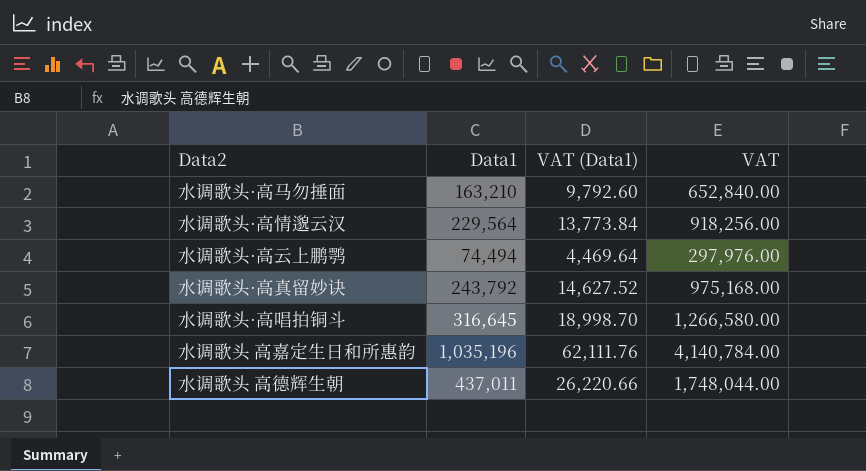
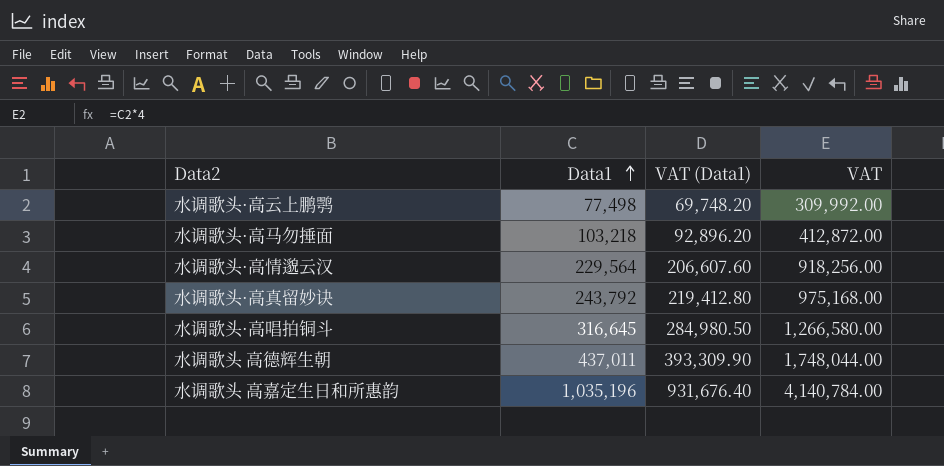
row order: none -> Data1 ascending
column VAT (Data1) | formula: [Data1] * 0.06 -> [Data1] * 0.9
水调歌头·高云上鹏鹗 | Data1: 74,494 -> 77,498
水调歌头·高云上鹏鹗 | VAT: 297,976.00 -> 309,992.00
水调歌头·高马勿捶面 | Data1: 163,210 -> 103,218
水调歌头·高马勿捶面 | VAT: 652,840.00 -> 412,872.00

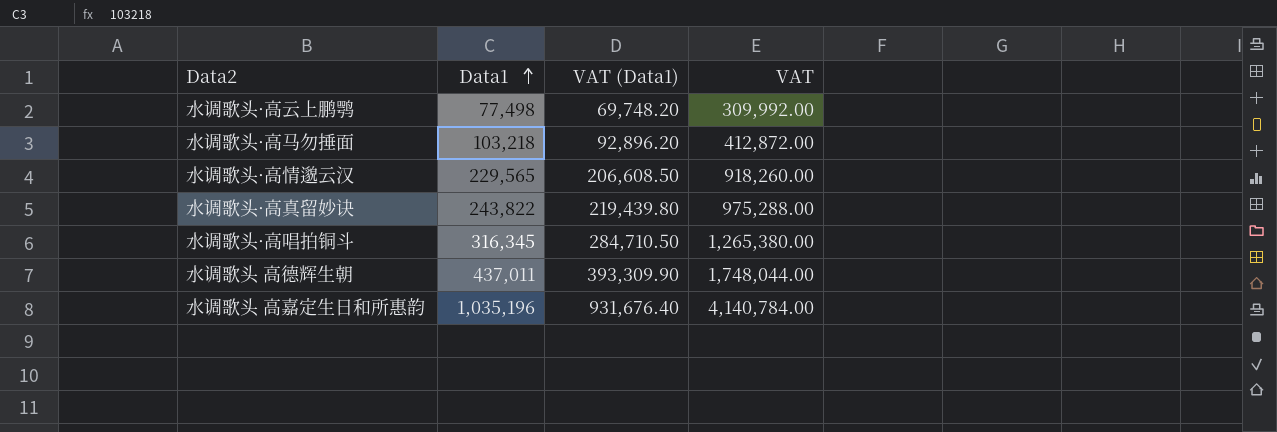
水调歌头·高情邈云汉 | Data1: 229,564 -> 229,565
水调歌头·高情邈云汉 | VAT (Data1): 206,607.60 -> 206,608.50
水调歌头·高情邈云汉 | VAT: 918,256.00 -> 918,260.00
水调歌头·高真留妙诀 | Data1: 243,792 -> 243,822
水调歌头·高真留妙诀 | VAT (Data1): 219,412.80 -> 219,439.80
水调歌头·高真留妙诀 | VAT: 975,168.00 -> 975,288.00
水调歌头·高唱拍铜斗 | Data1: 316,645 -> 316,345
水调歌头·高唱拍铜斗 | VAT (Data1): 284,980.50 -> 284,710.50
水调歌头·高唱拍铜斗 | VAT: 1,266,580.00 -> 1,265,380.00

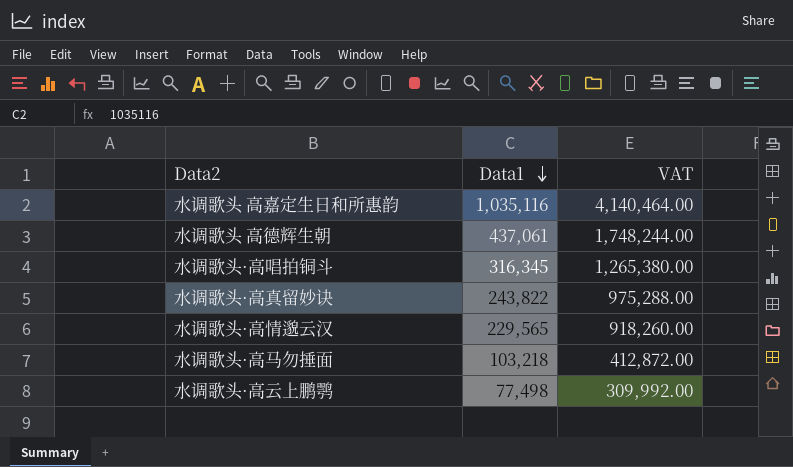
row order: Data1 ascending -> Data1 descending
column VAT (Data1) | formula: [Data1] * 0.9 -> none
水调歌头 高嘉定生日和所惠韵 | Data1: 1,035,196 -> 1,035,116
水调歌头 高嘉定生日和所惠韵 | VAT: 4,140,784.00 -> 4,140,464.00
水调歌头 高德辉生朝 | Data1: 437,011 -> 437,061
水调歌头 高德辉生朝 | VAT: 1,748,044.00 -> 1,748,244.00

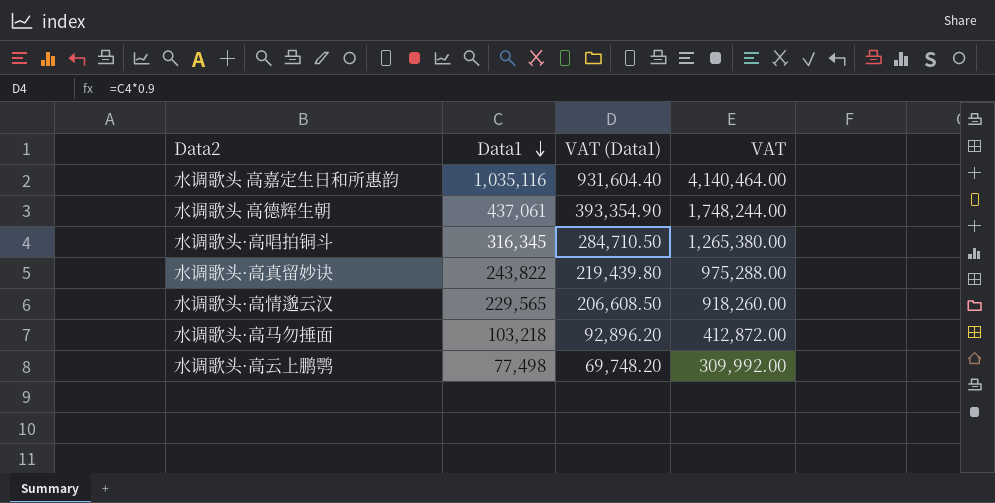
column VAT (Data1) | formula: none -> [Data1] * 0.9

